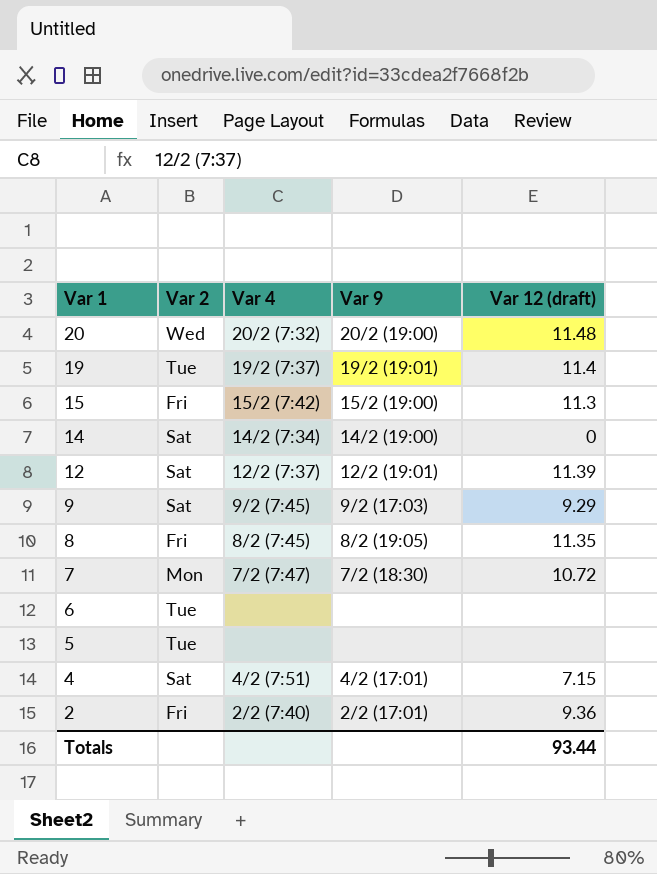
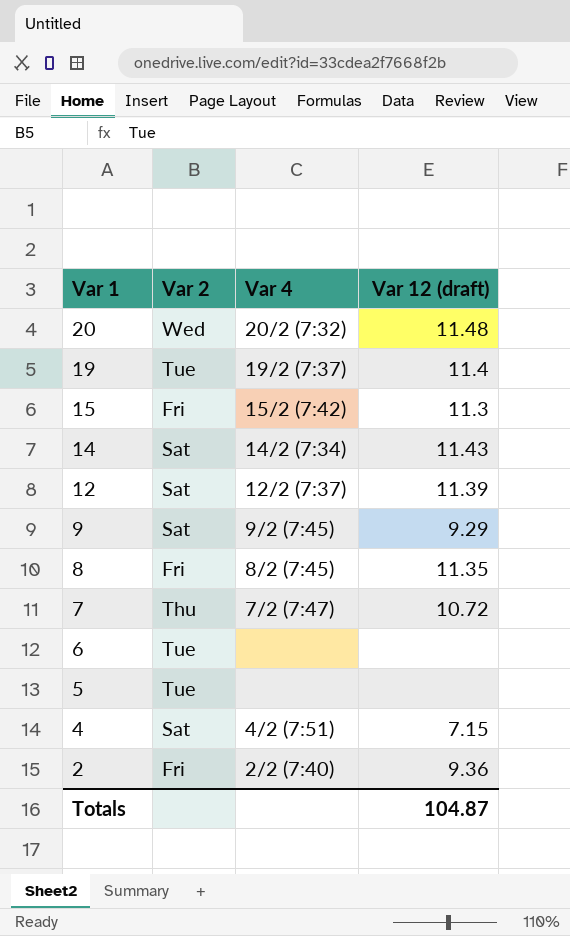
column Var 9 | position: 4 -> none
14 | Var 12 (draft): 0 -> 11.43
7 | Var 2: Mon -> Thu
Totals | Var 12 (draft): 93.44 -> 104.87

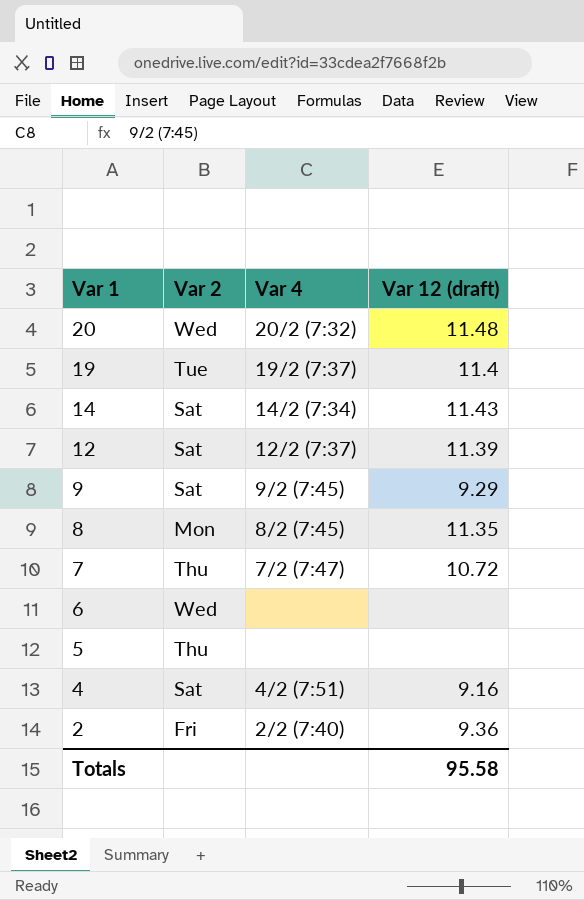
row 15: Fri | 15/2 (7:42) | 11.3 -> none
8 | Var 2: Fri -> Mon
6 | Var 2: Tue -> Wed
5 | Var 2: Tue -> Thu
4 | Var 12 (draft): 7.15 -> 9.16
Totals | Var 12 (draft): 104.87 -> 95.58

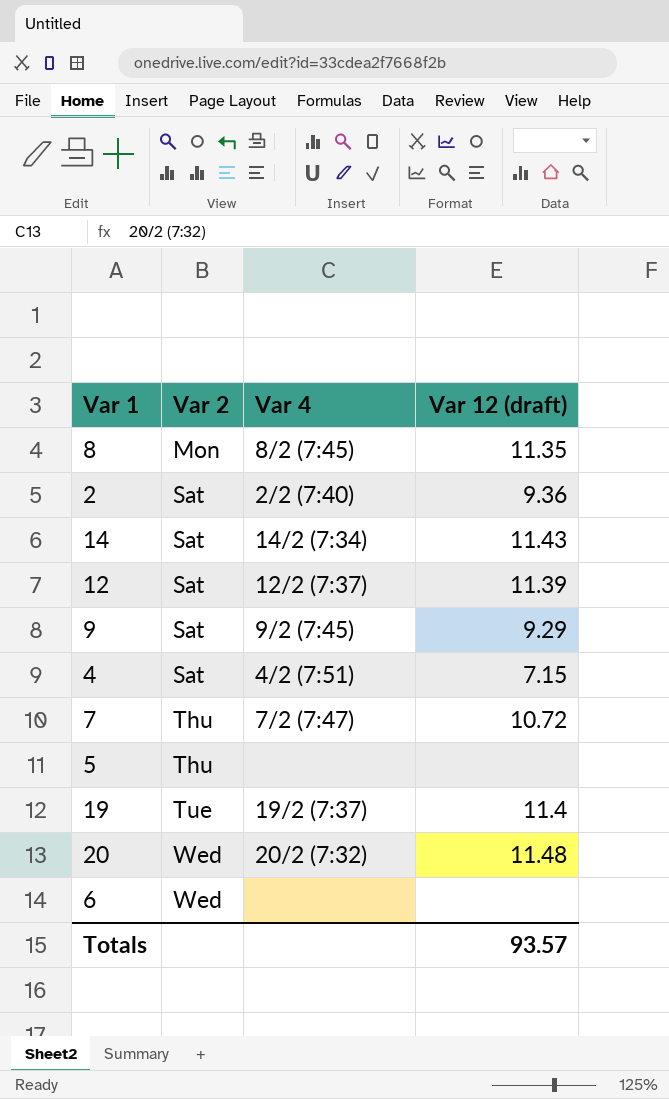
row order: Var 1 descending -> Var 2 ascending
2 | Var 2: Fri -> Sat
4 | Var 12 (draft): 9.16 -> 7.15
Totals | Var 12 (draft): 95.58 -> 93.57

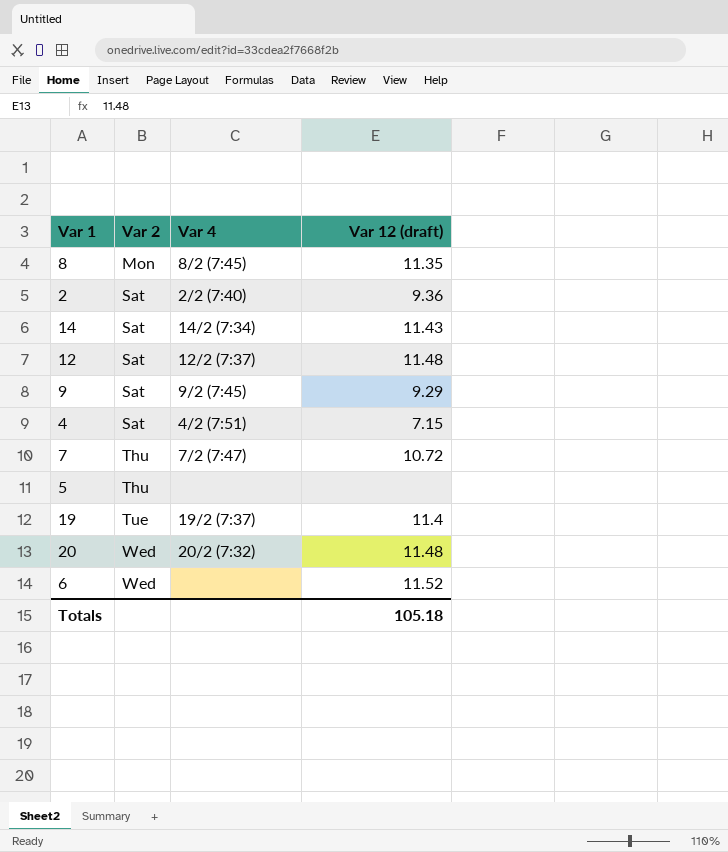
12 | Var 12 (draft): 11.39 -> 11.48
6 | Var 12 (draft): none -> 11.52
Totals | Var 12 (draft): 93.57 -> 105.18

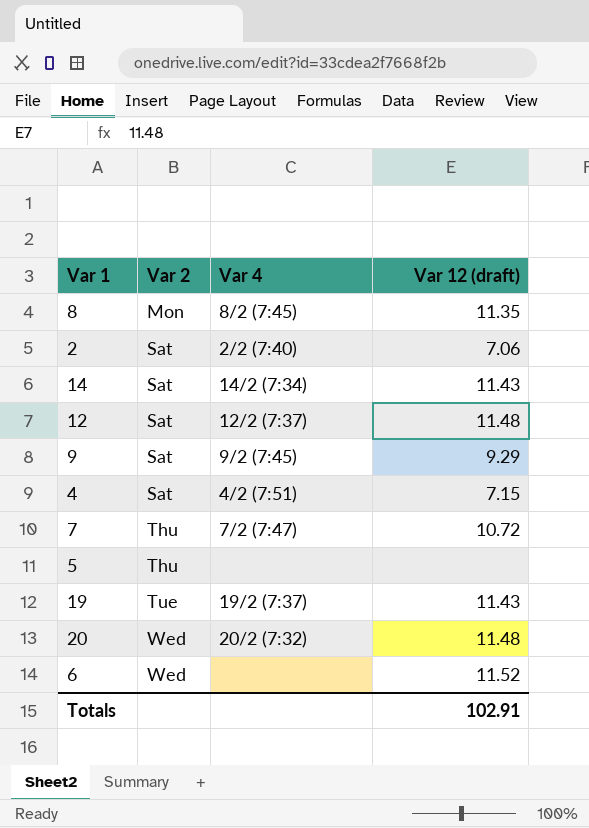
2 | Var 12 (draft): 9.36 -> 7.06
19 | Var 12 (draft): 11.4 -> 11.43
Totals | Var 12 (draft): 105.18 -> 102.91

